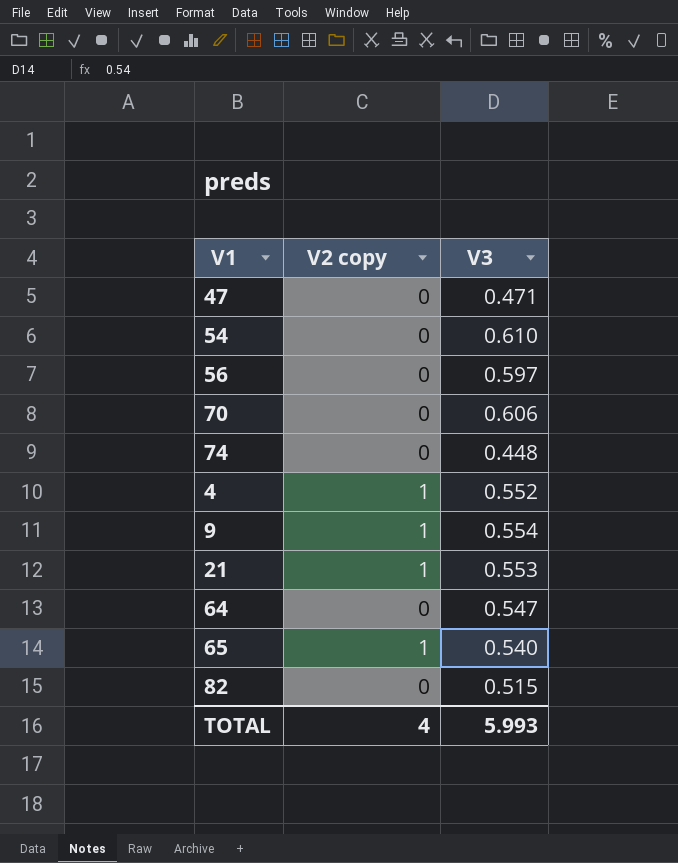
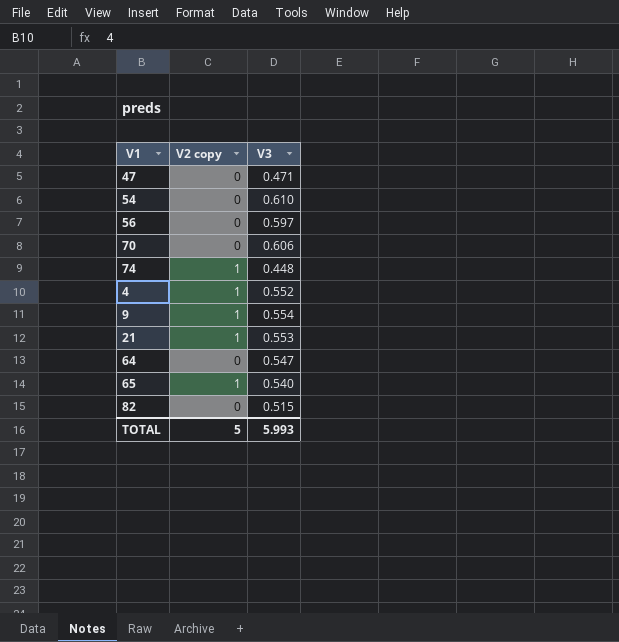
74 | V2 copy: 0 -> 1
TOTAL | V2 copy: 4 -> 5

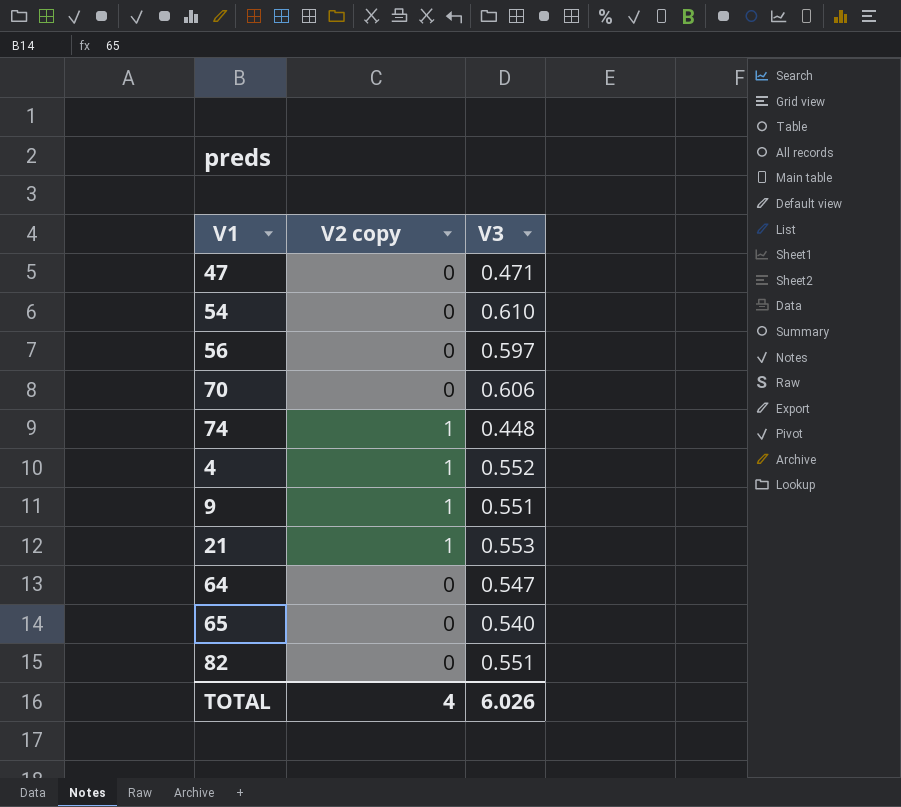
9 | V3: 0.554 -> 0.551
65 | V2 copy: 1 -> 0
82 | V3: 0.515 -> 0.551
TOTAL | V2 copy: 5 -> 4
TOTAL | V3: 5.993 -> 6.026

